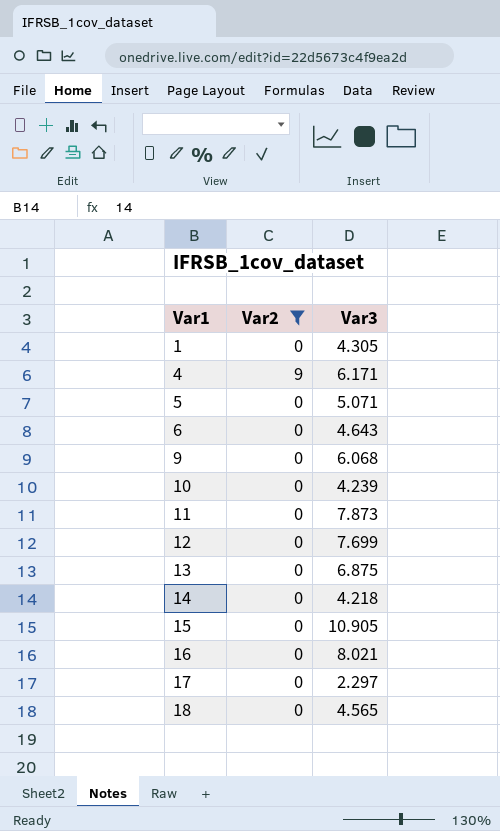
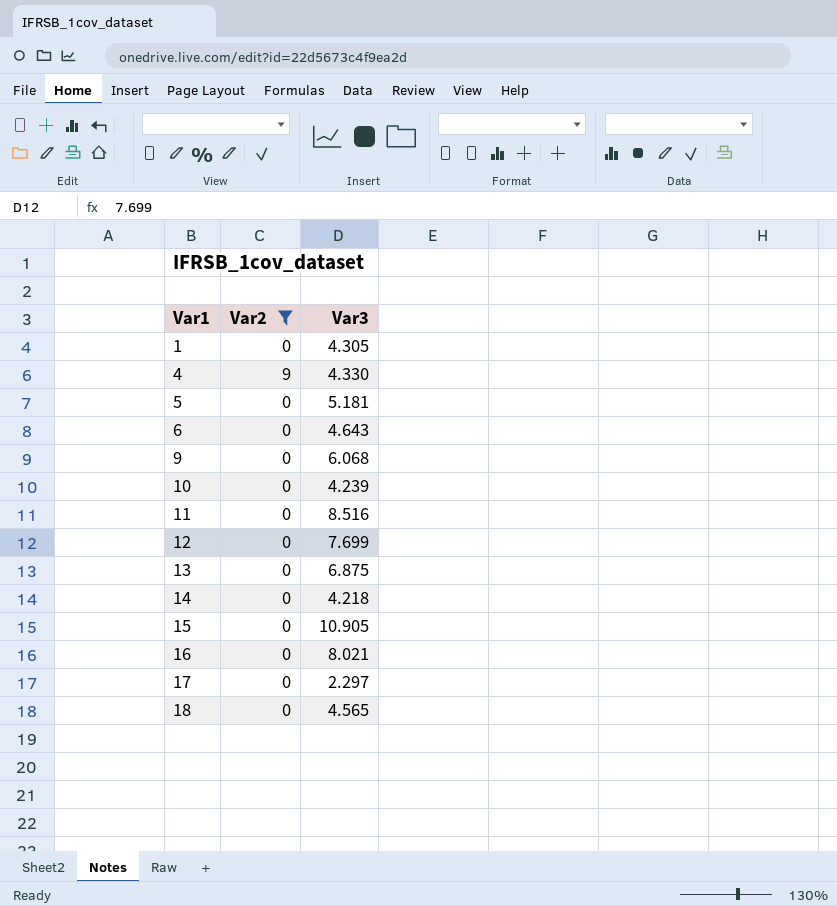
4 | Var3: 6.171 -> 4.330
5 | Var3: 5.071 -> 5.181
11 | Var3: 7.873 -> 8.516

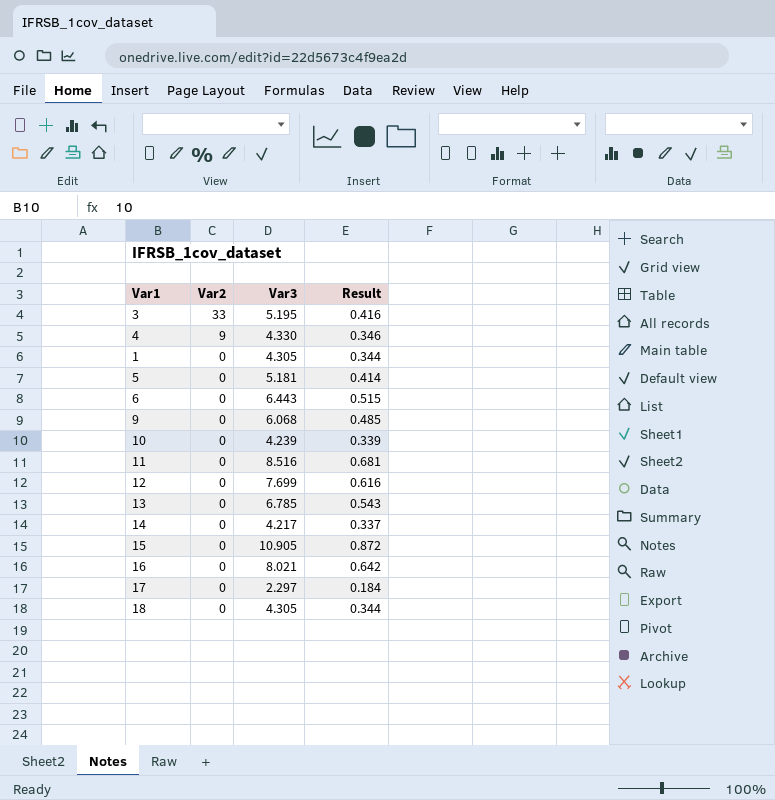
filter: Var2 != 33 -> none
row order: Var1 ascending -> Var2 descending
column Result | formula: none -> [Var3] * 0.08
6 | Var3: 4.643 -> 6.443
13 | Var3: 6.875 -> 6.785
14 | Var3: 4.218 -> 4.217
18 | Var3: 4.565 -> 4.305

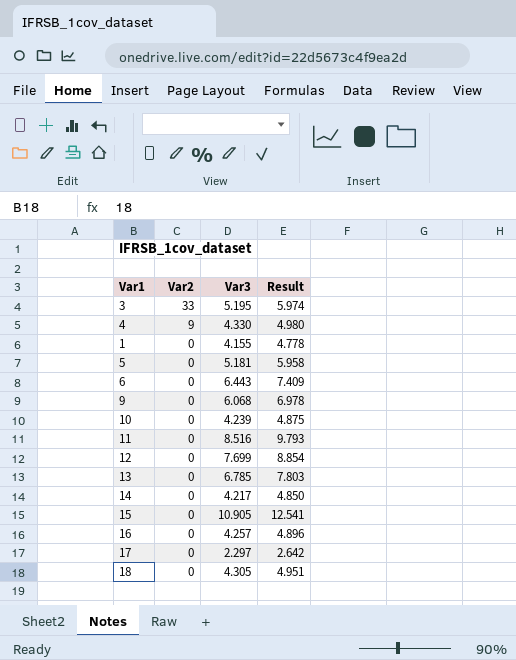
column Result | formula: [Var3] * 0.08 -> [Var3] * 1.15
1 | Var3: 4.305 -> 4.155
16 | Var3: 8.021 -> 4.257

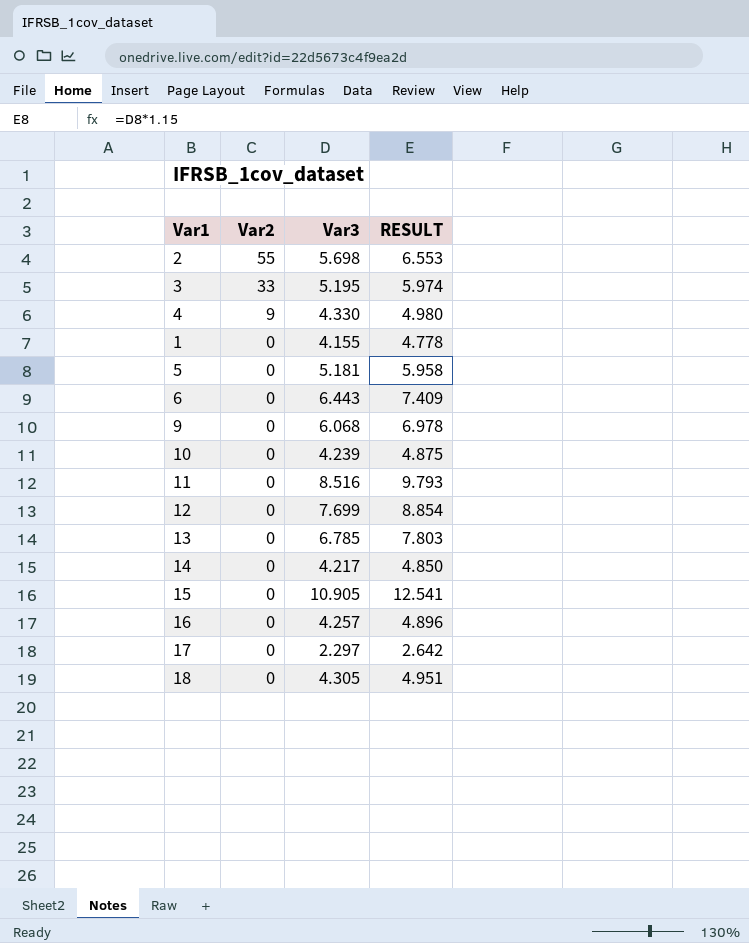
column name: Result -> RESULT
row 2: none -> 55 | 5.698 | 6.553

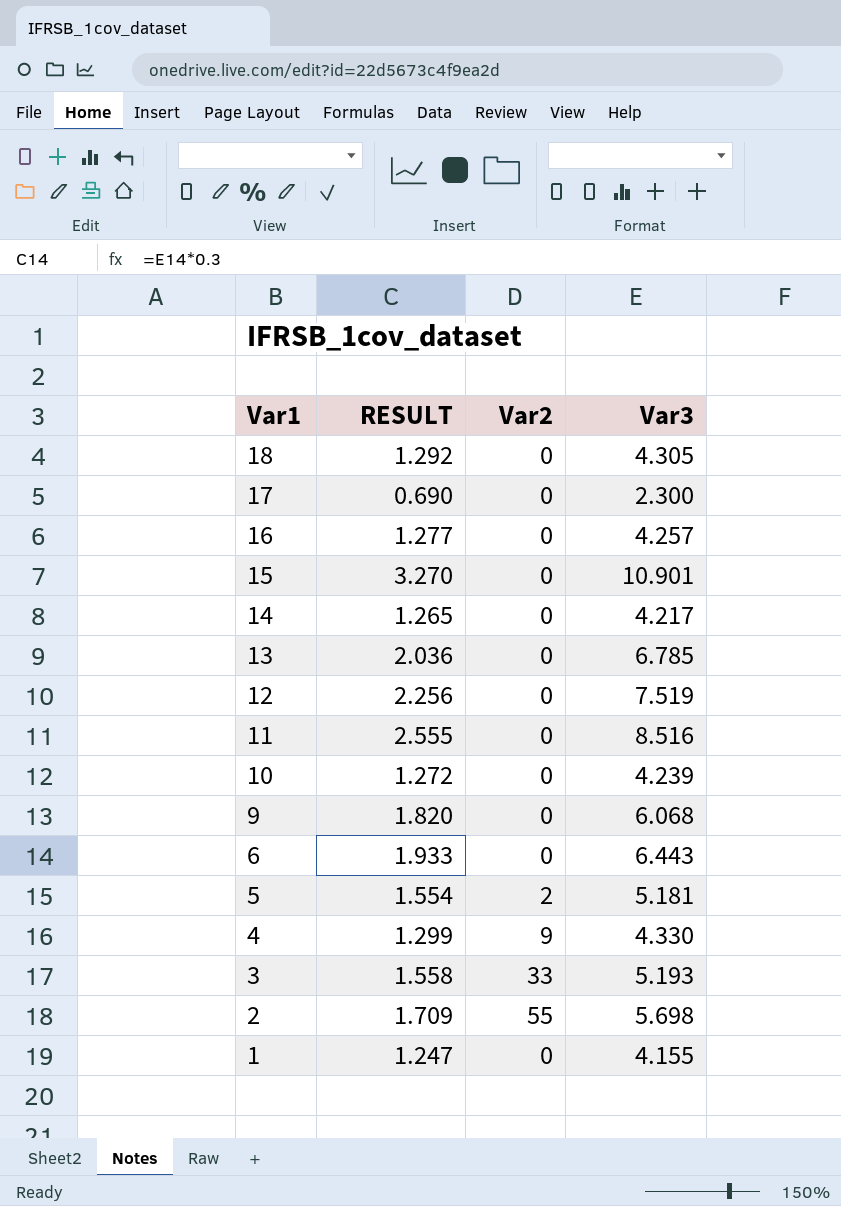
row order: Var2 descending -> Var1 descending
column RESULT | formula: [Var3] * 1.15 -> [Var3] * 0.3
column RESULT | position: 4 -> 2
17 | Var3: 2.297 -> 2.300
15 | Var3: 10.905 -> 10.901
12 | Var3: 7.699 -> 7.519
5 | Var2: 0 -> 2
3 | Var3: 5.195 -> 5.193

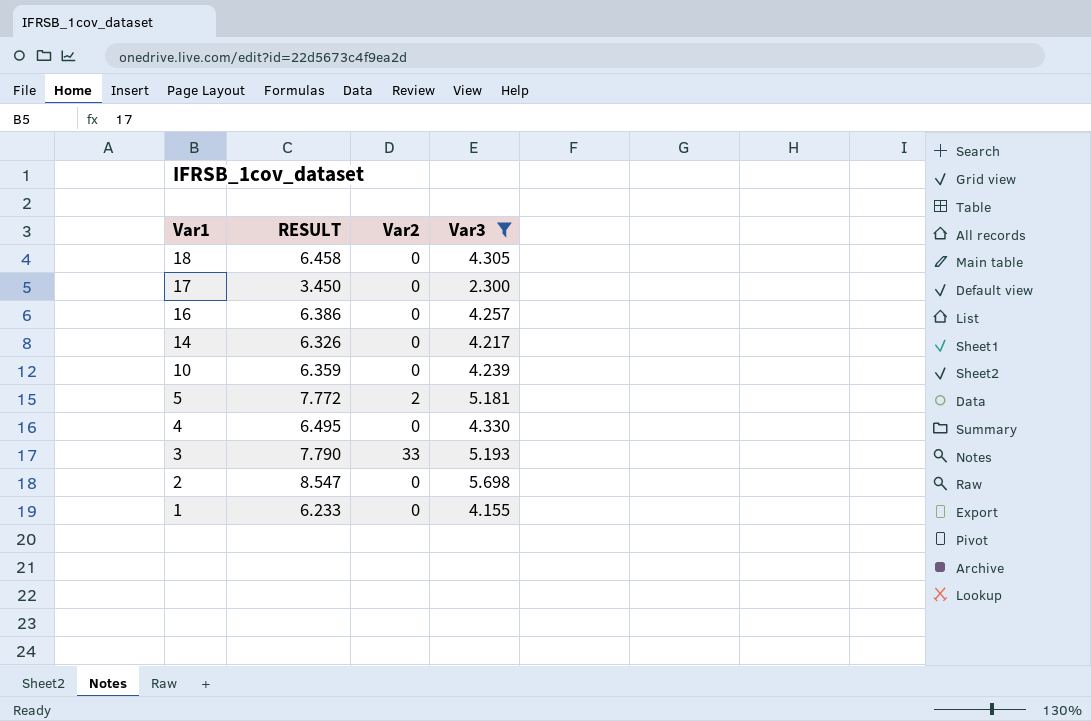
filter: none -> Var3 <= 5.698
column RESULT | formula: [Var3] * 0.3 -> [Var3] * 1.5
4 | Var2: 9 -> 0
2 | Var2: 55 -> 0

